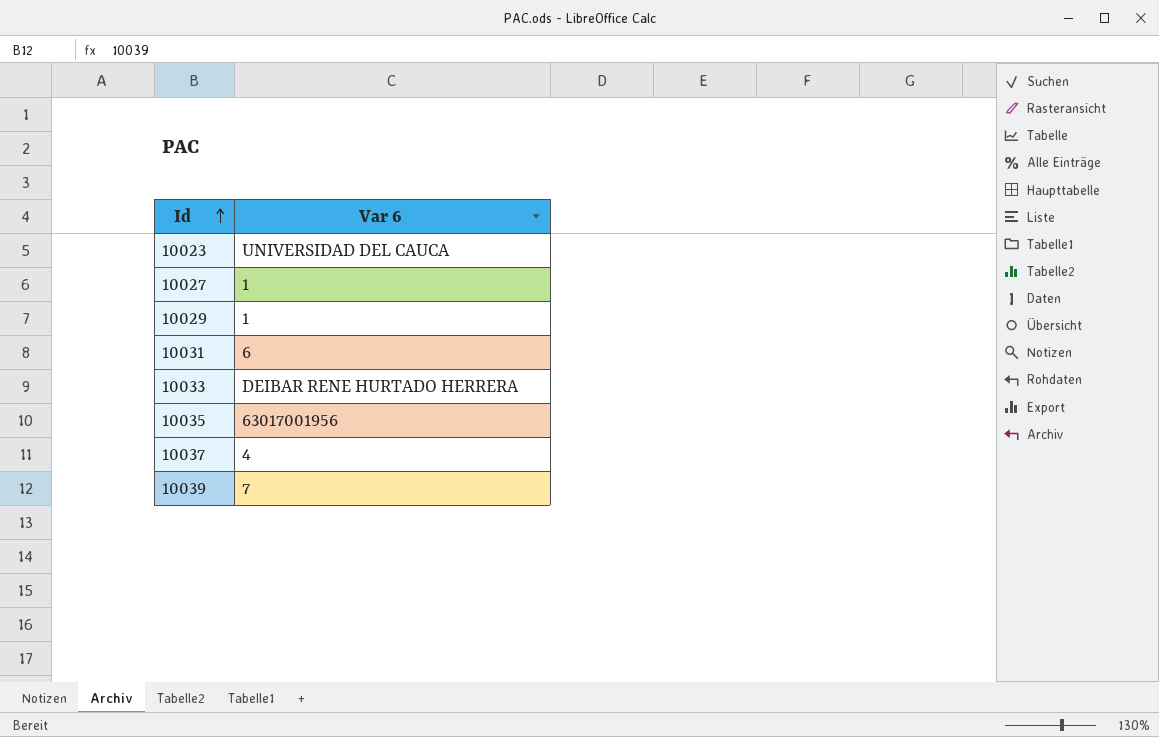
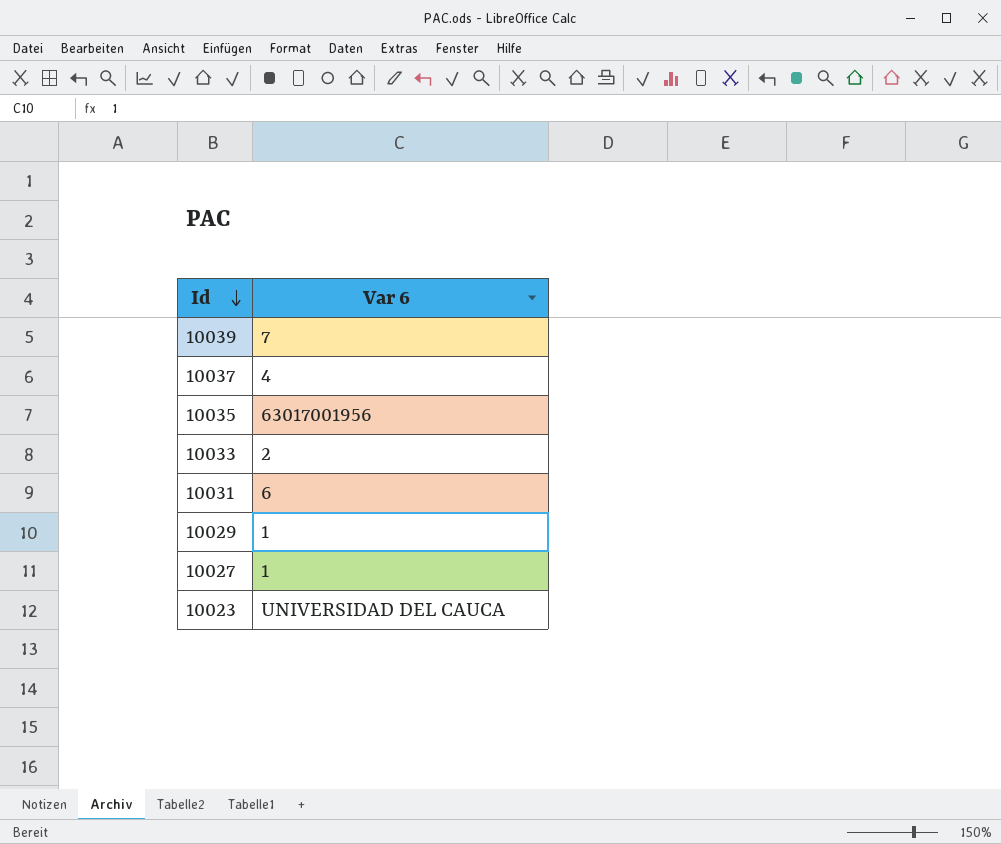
row order: Id ascending -> Id descending
10033 | Var 6: DEIBAR RENE HURTADO HERRERA -> 2

